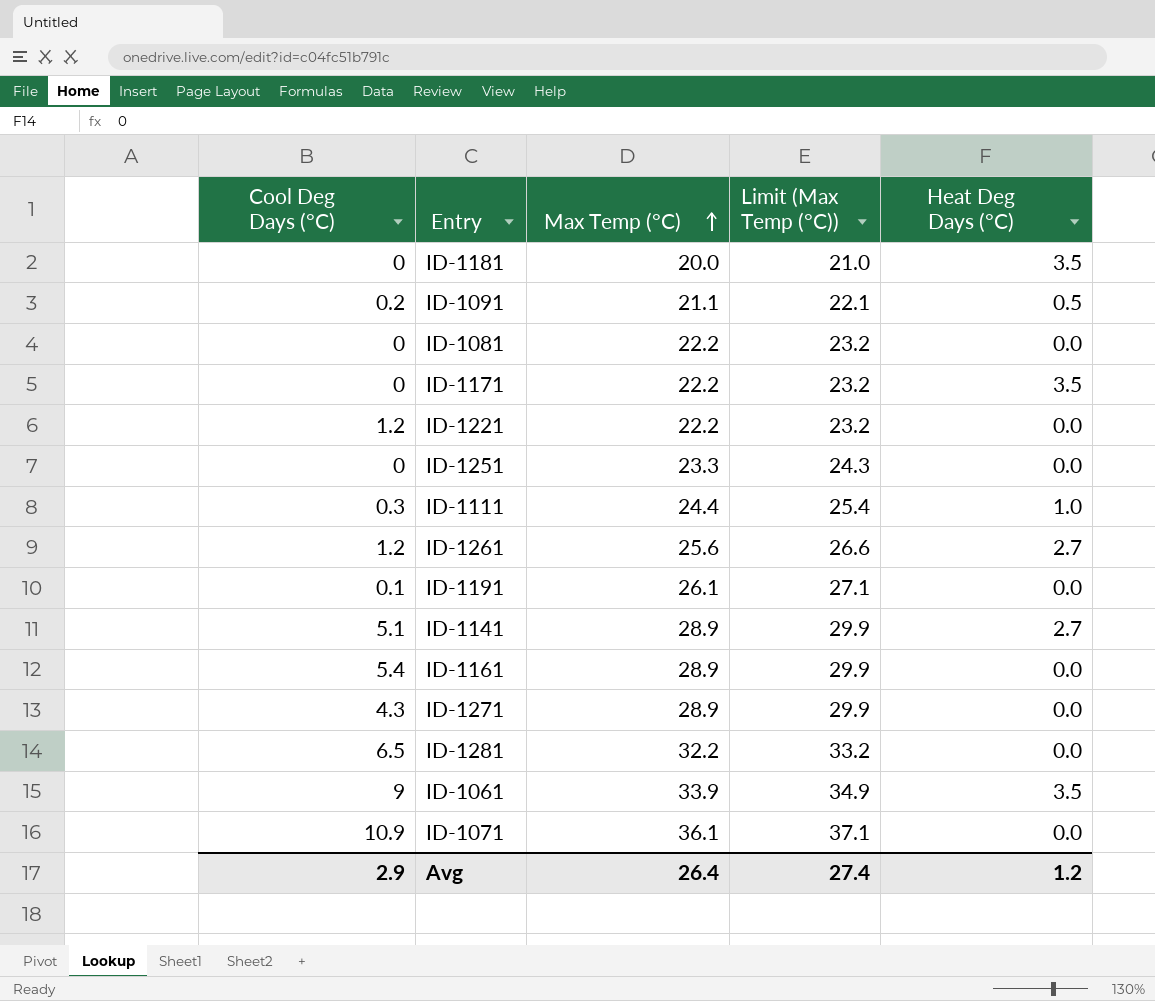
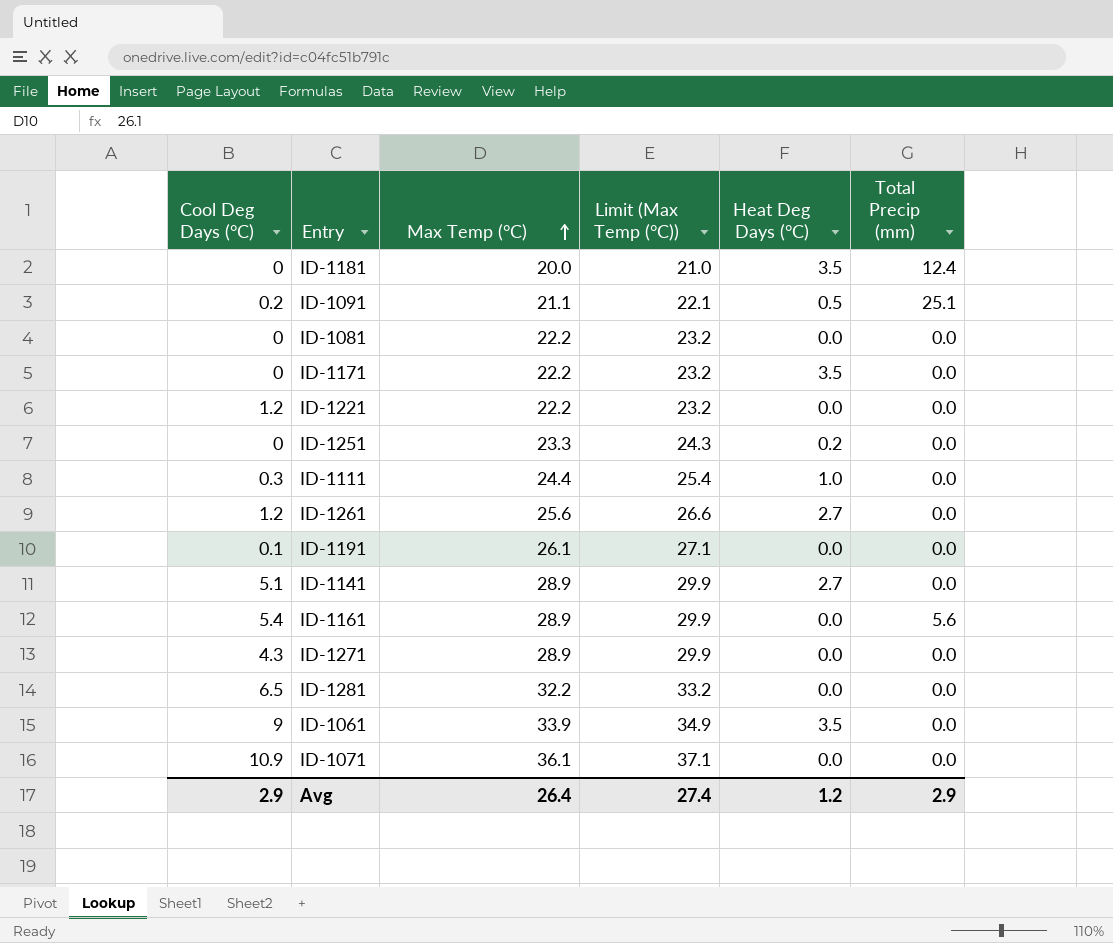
column Total Precip (mm) | position: none -> 6
ID-1251 | Heat Deg Days (°C): 0.0 -> 0.2

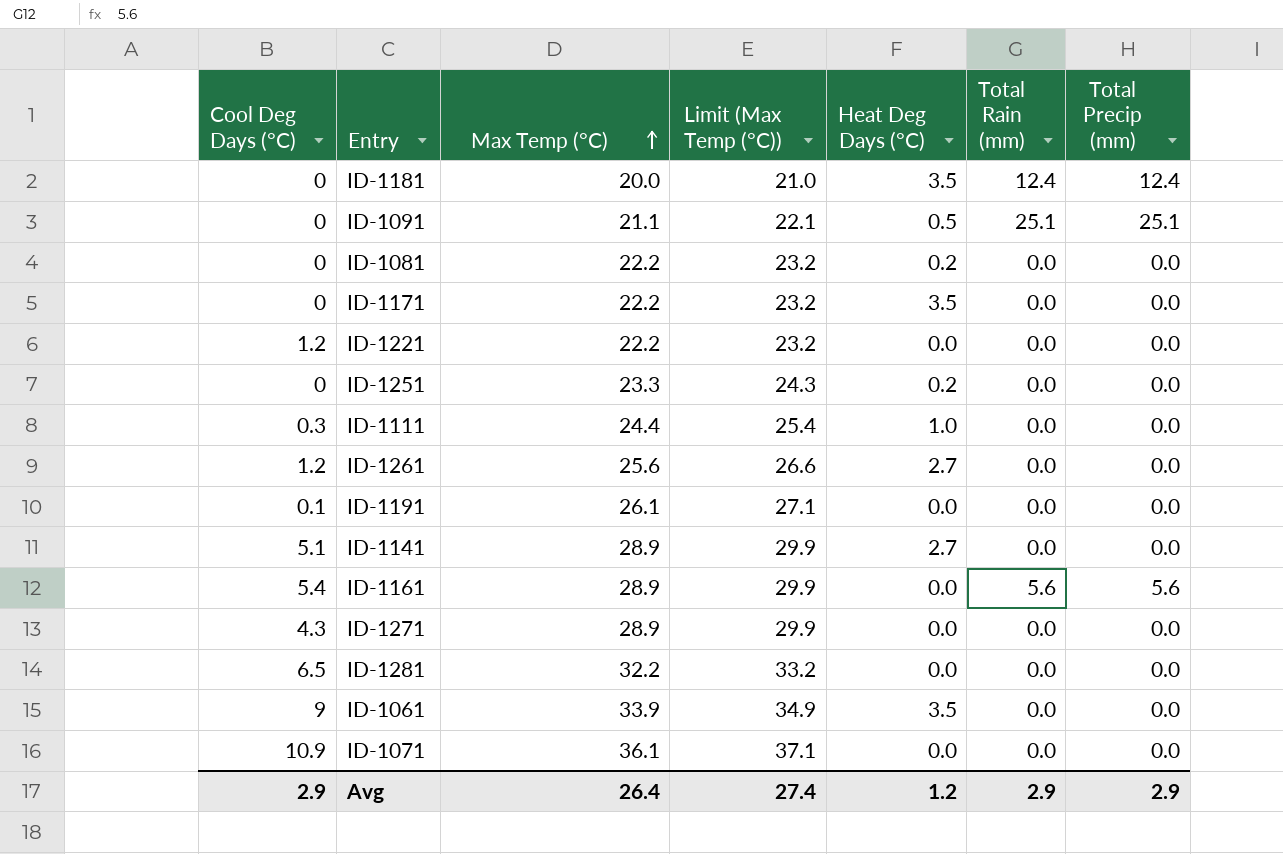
column Total Rain (mm) | position: none -> 6
ID-1091 | Cool Deg Days (°C): 0.2 -> 0
ID-1081 | Heat Deg Days (°C): 0.0 -> 0.2

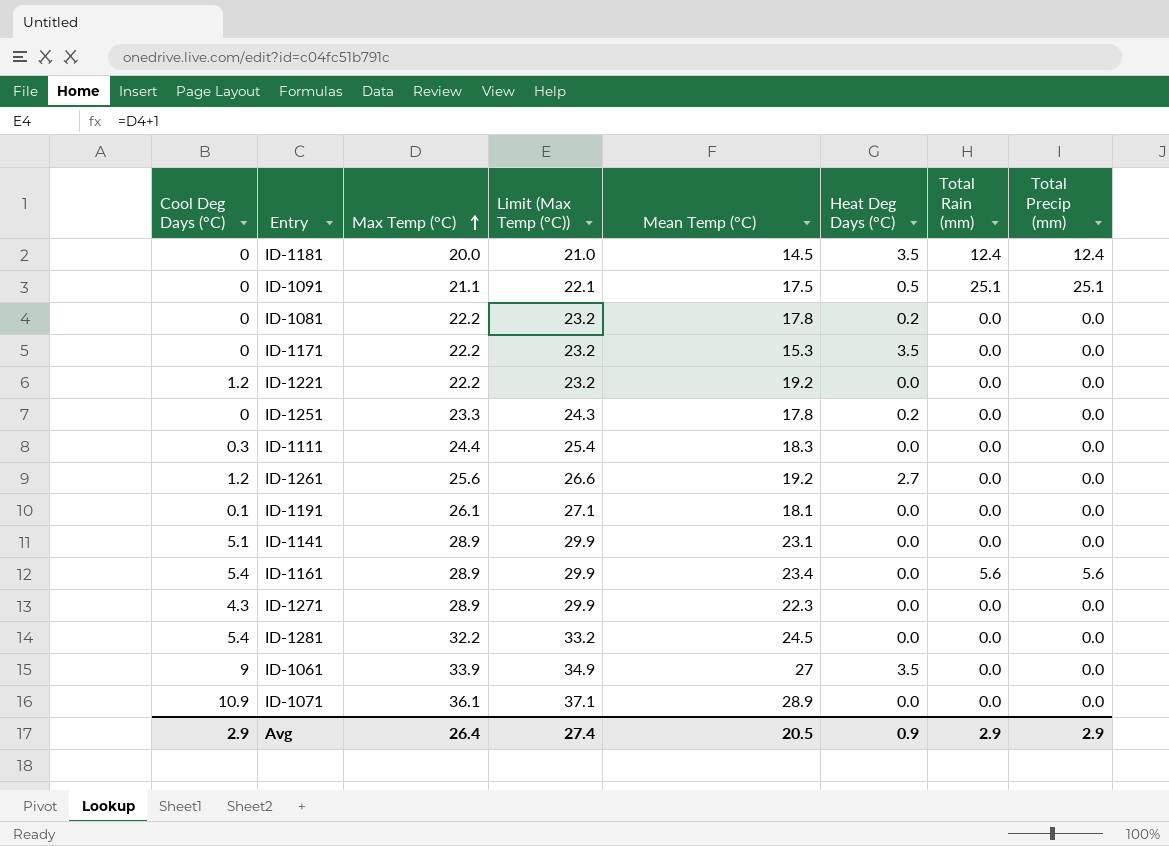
column Mean Temp (°C) | position: none -> 5
ID-1111 | Heat Deg Days (°C): 1.0 -> 0.0
ID-1141 | Heat Deg Days (°C): 2.7 -> 0.0
ID-1281 | Cool Deg Days (°C): 6.5 -> 5.4
Avg | Heat Deg Days (°C): 1.2 -> 0.9

